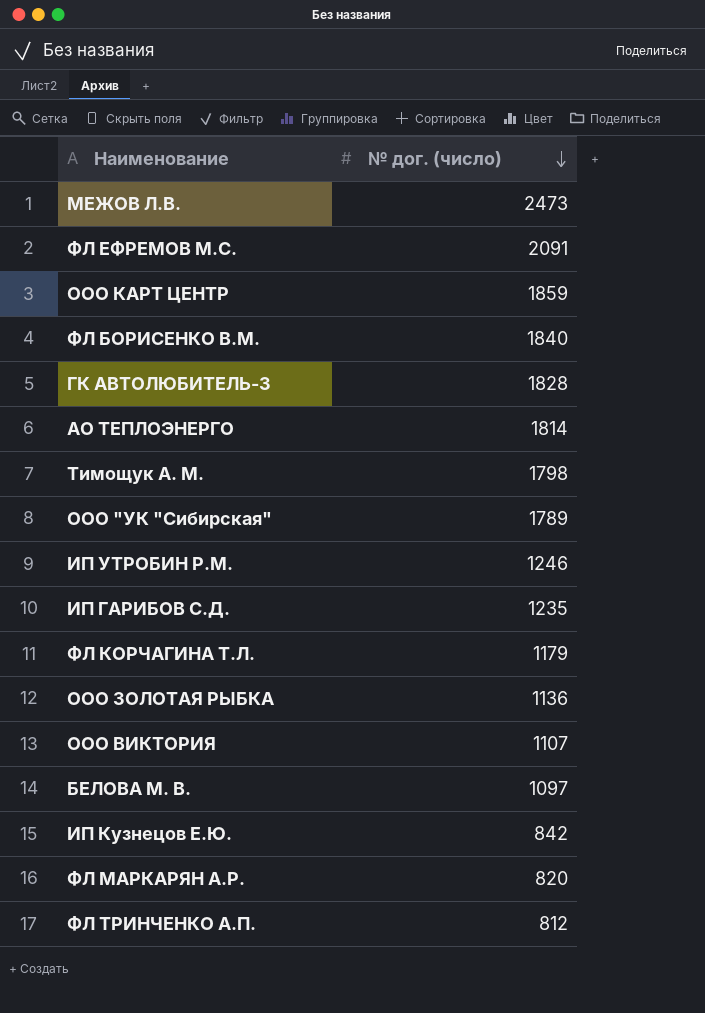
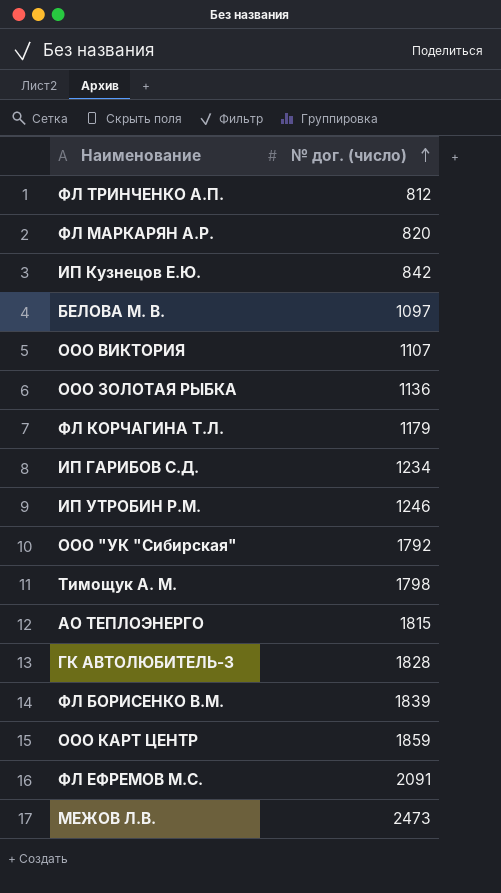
row order: № дог. (число) descending -> № дог. (число) ascending
ИП ГАРИБОВ С.Д. | № дог. (число): 1235 -> 1234
ООО "УК "Сибирская" | № дог. (число): 1789 -> 1792
АО ТЕПЛОЭНЕРГО | № дог. (число): 1814 -> 1815
ФЛ БОРИСЕНКО В.М. | № дог. (число): 1840 -> 1839

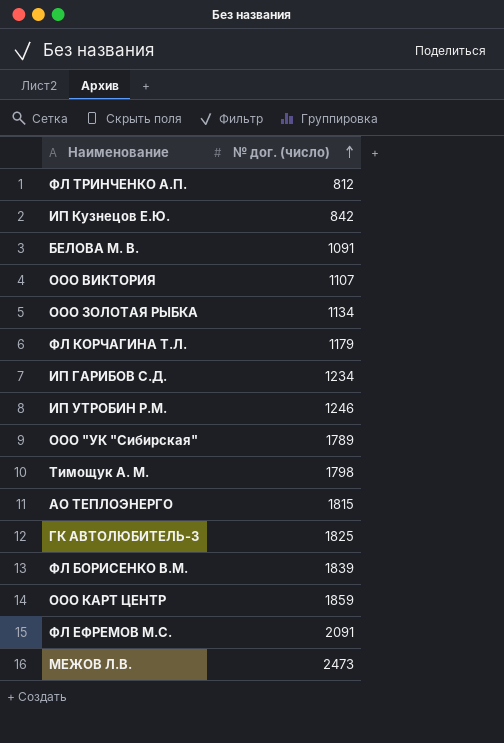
row ФЛ МАРКАРЯН А.Р.: 820 -> none
БЕЛОВА М. В. | № дог. (число): 1097 -> 1091
ООО ЗОЛОТАЯ РЫБКА | № дог. (число): 1136 -> 1134
ООО "УК "Сибирская" | № дог. (число): 1792 -> 1789
ГК АВТОЛЮБИТЕЛЬ-3 | № дог. (число): 1828 -> 1825

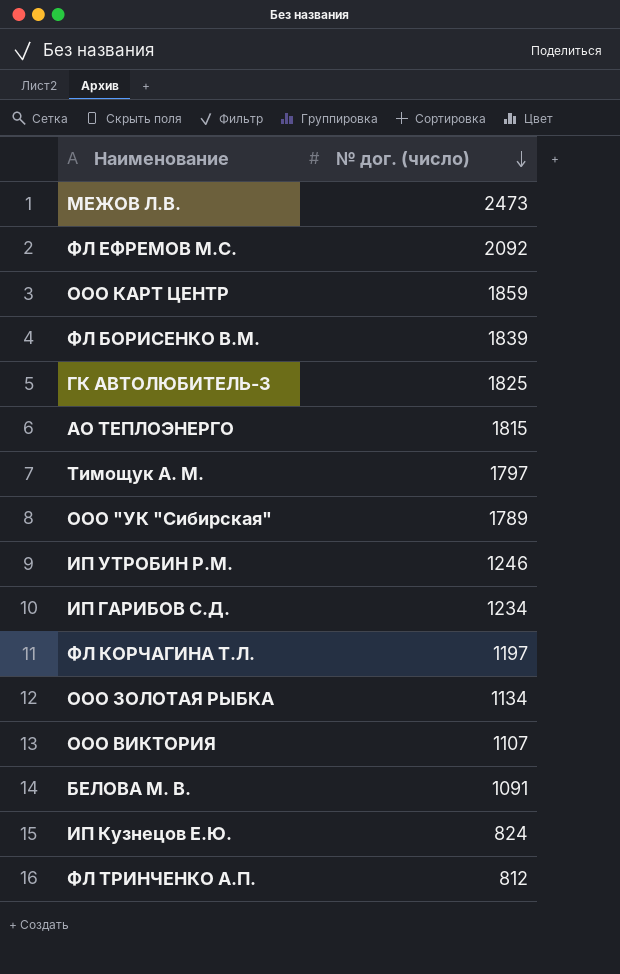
row order: № дог. (число) ascending -> № дог. (число) descending
ФЛ ЕФРЕМОВ М.С. | № дог. (число): 2091 -> 2092
Тимощук А. М. | № дог. (число): 1798 -> 1797
ФЛ КОРЧАГИНА Т.Л. | № дог. (число): 1179 -> 1197
ИП Кузнецов Е.Ю. | № дог. (число): 842 -> 824

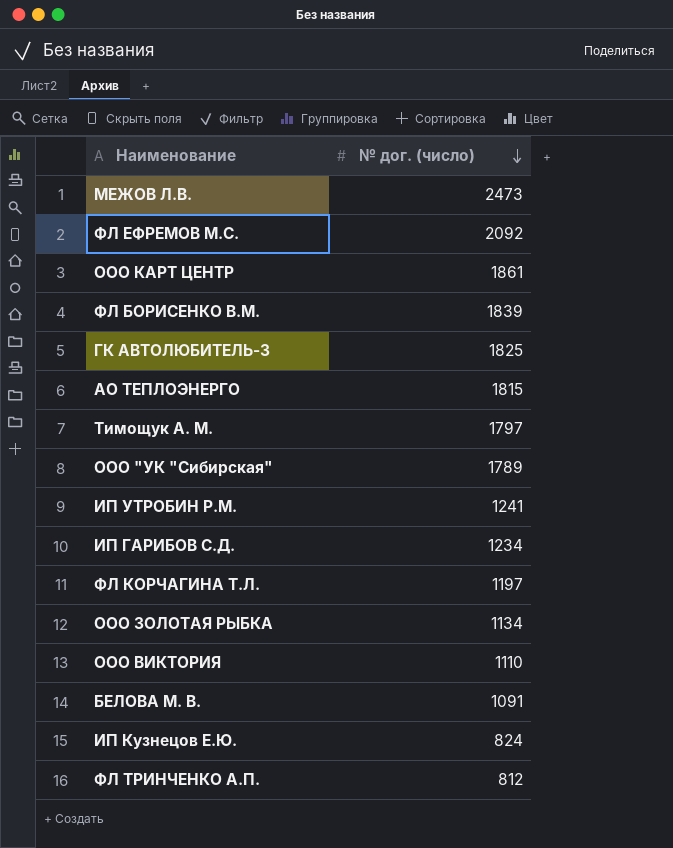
ООО КАРТ ЦЕНТР | № дог. (число): 1859 -> 1861
ИП УТРОБИН Р.М. | № дог. (число): 1246 -> 1241
ООО ВИКТОРИЯ | № дог. (число): 1107 -> 1110

